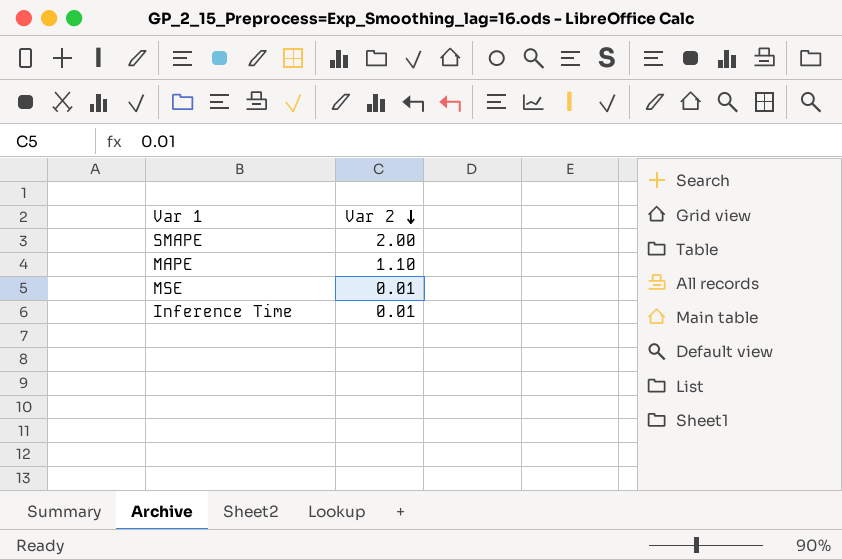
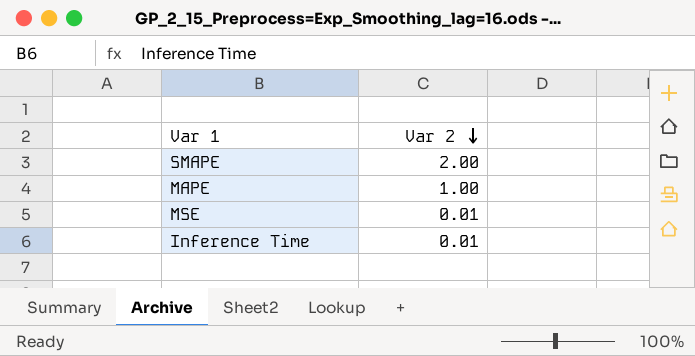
MAPE | Var 2: 1.10 -> 1.00

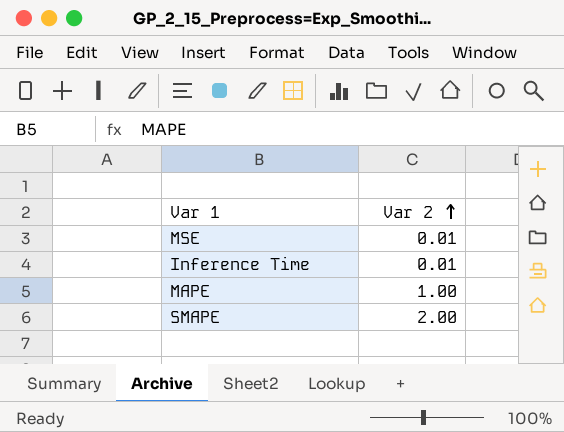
row order: Var 2 descending -> Var 2 ascending

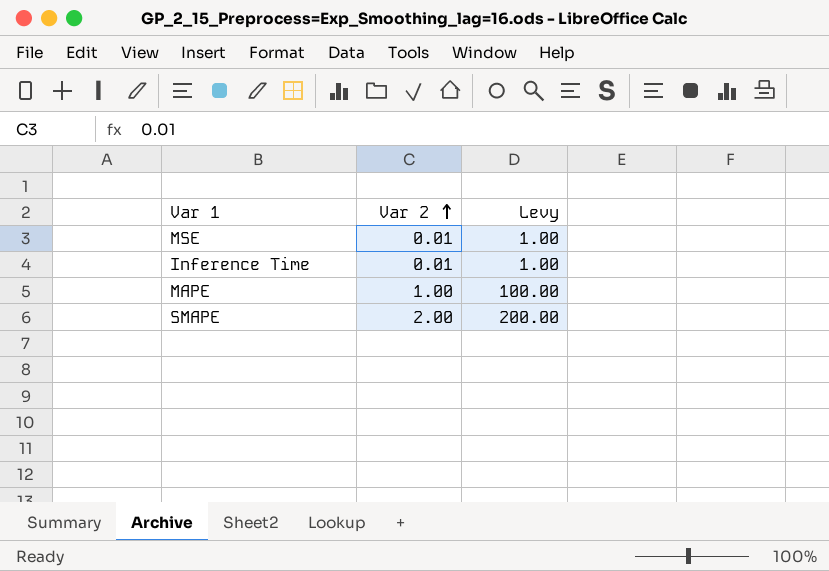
column Levy | formula: none -> [Var 2] * 100

